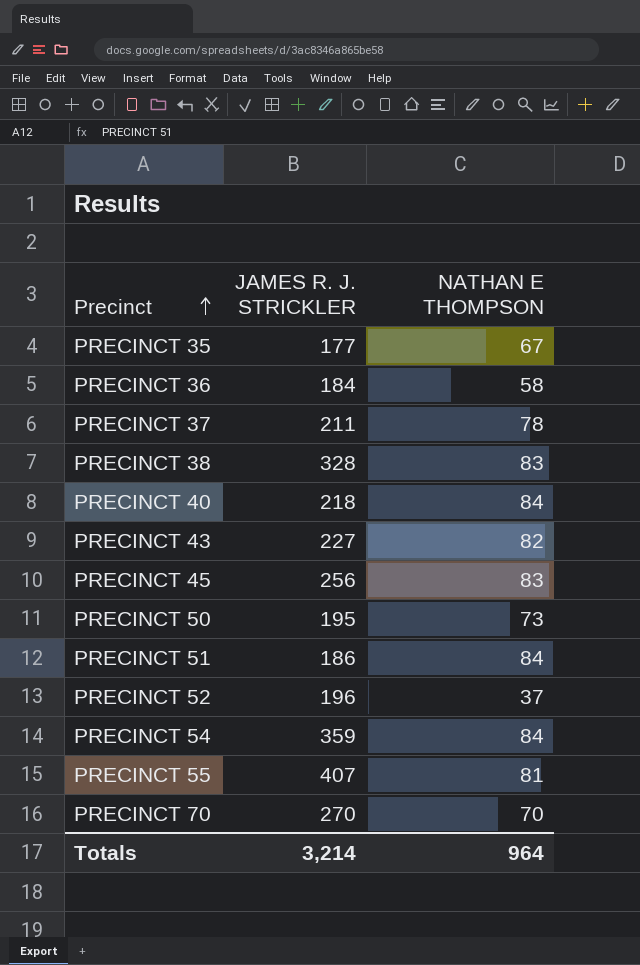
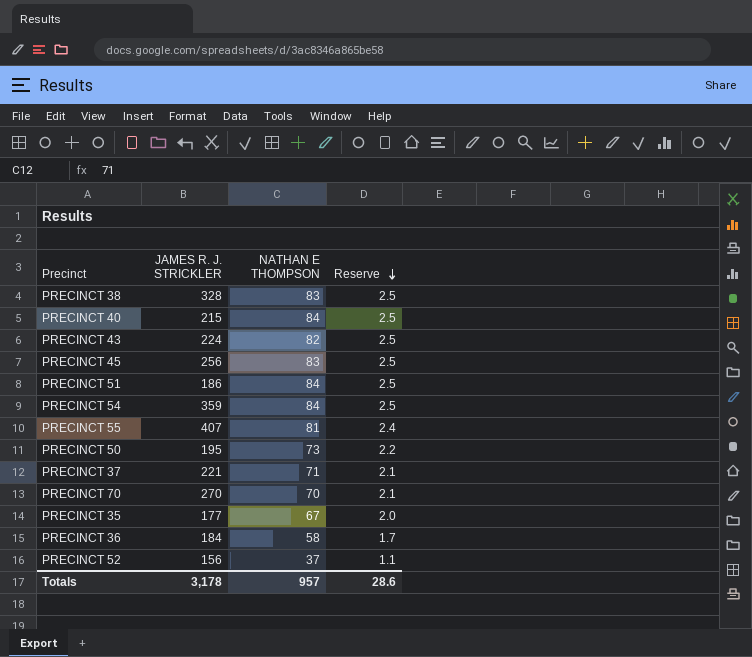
row order: Precinct ascending -> Reserve descending
column Reserve | formula: none -> [NATHAN E THOMPSON] * 0.03
PRECINCT 40 | JAMES R. J. STRICKLER: 218 -> 215
PRECINCT 43 | JAMES R. J. STRICKLER: 227 -> 224
PRECINCT 37 | JAMES R. J. STRICKLER: 211 -> 221
PRECINCT 37 | NATHAN E THOMPSON: 78 -> 71
PRECINCT 52 | JAMES R. J. STRICKLER: 196 -> 156
Totals | JAMES R. J. STRICKLER: 3,214 -> 3,178
Totals | NATHAN E THOMPSON: 964 -> 957

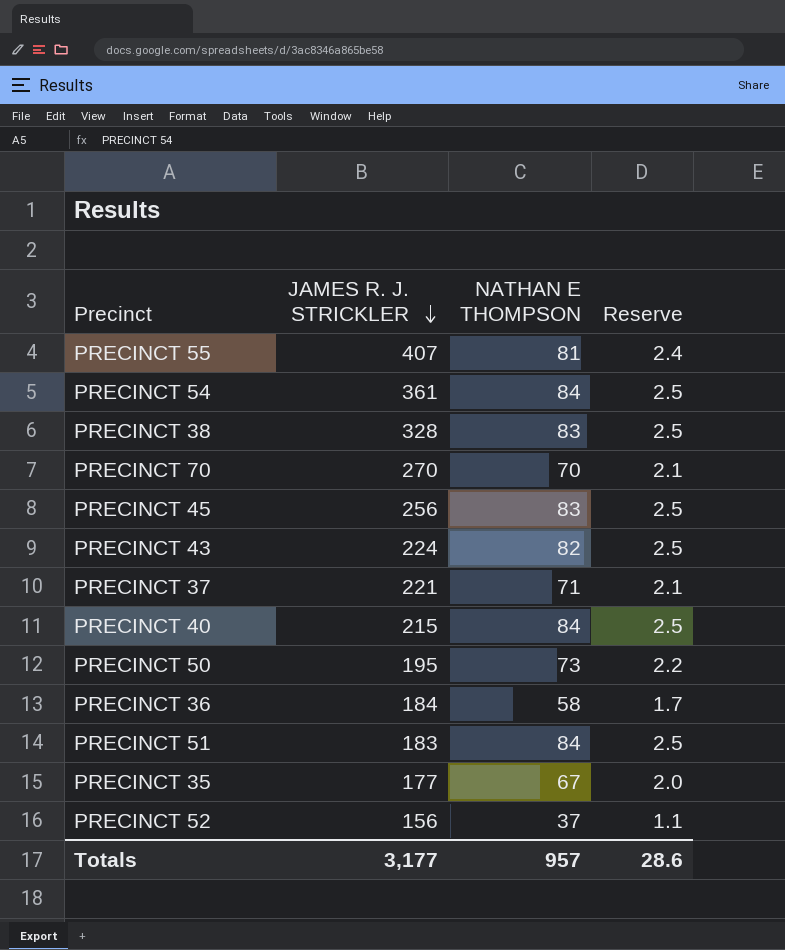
row order: Reserve descending -> JAMES R. J. STRICKLER descending
PRECINCT 54 | JAMES R. J. STRICKLER: 359 -> 361
PRECINCT 51 | JAMES R. J. STRICKLER: 186 -> 183
Totals | JAMES R. J. STRICKLER: 3,178 -> 3,177

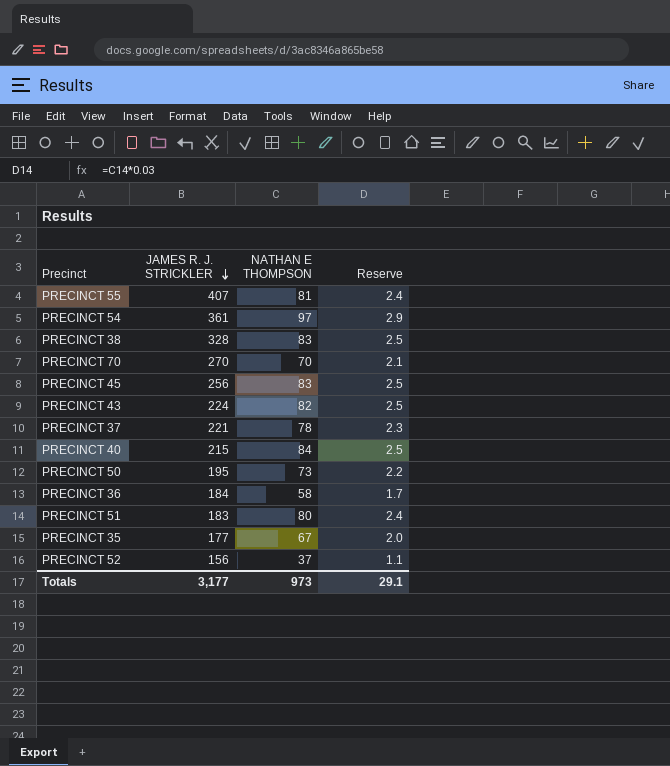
PRECINCT 54 | NATHAN E THOMPSON: 84 -> 97
PRECINCT 54 | Reserve: 2.5 -> 2.9
PRECINCT 37 | NATHAN E THOMPSON: 71 -> 78
PRECINCT 37 | Reserve: 2.1 -> 2.3
PRECINCT 51 | NATHAN E THOMPSON: 84 -> 80
PRECINCT 51 | Reserve: 2.5 -> 2.4
Totals | NATHAN E THOMPSON: 957 -> 973
Totals | Reserve: 28.6 -> 29.1

